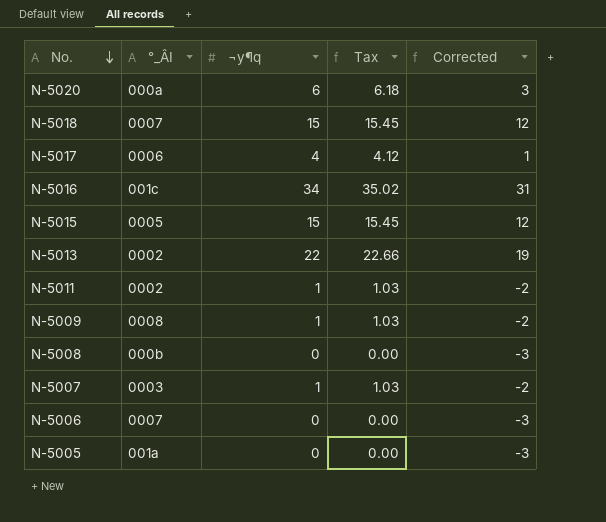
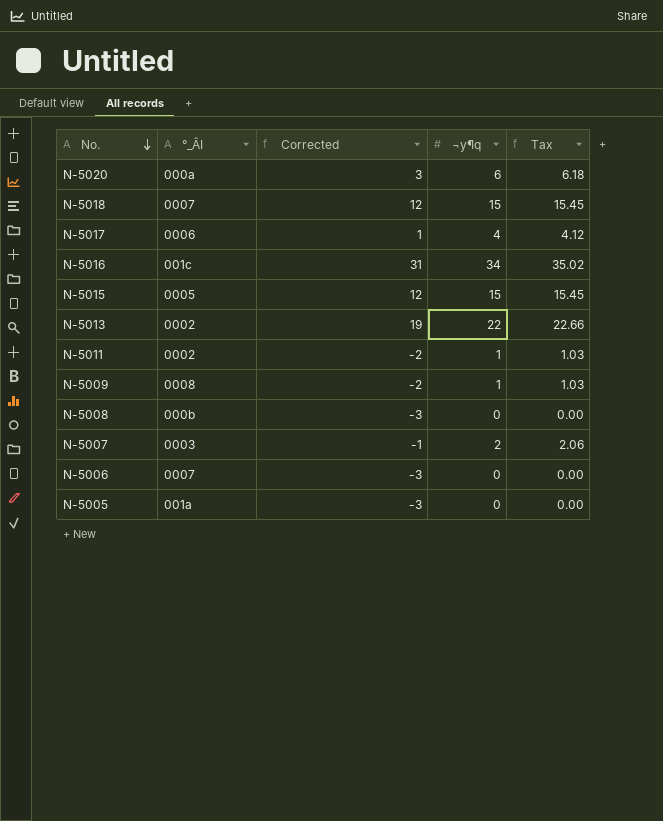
column Corrected | position: 5 -> 3
N-5007 | Corrected: -2 -> -1
N-5007 | ¬y¶q: 1 -> 2
N-5007 | Tax: 1.03 -> 2.06

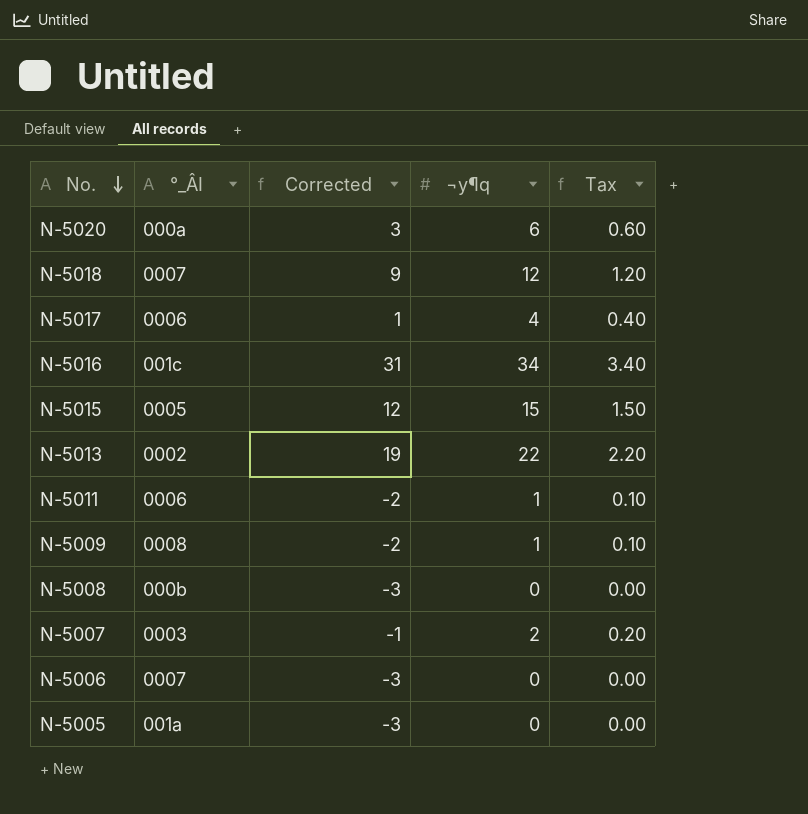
column Tax | formula: [¬y¶q] * 1.03 -> [¬y¶q] * 0.1
N-5018 | Corrected: 12 -> 9
N-5018 | ¬y¶q: 15 -> 12
N-5011 | °_ÂI: 0002 -> 0006

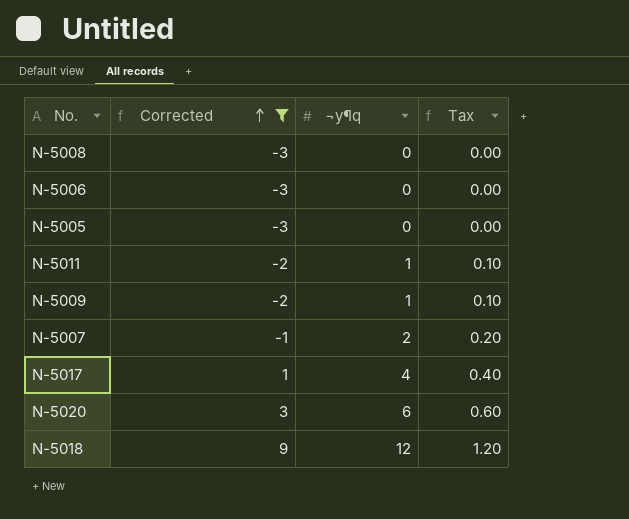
filter: none -> Corrected <= 9
row order: No. descending -> Corrected ascending
column °_ÂI | position: 2 -> none

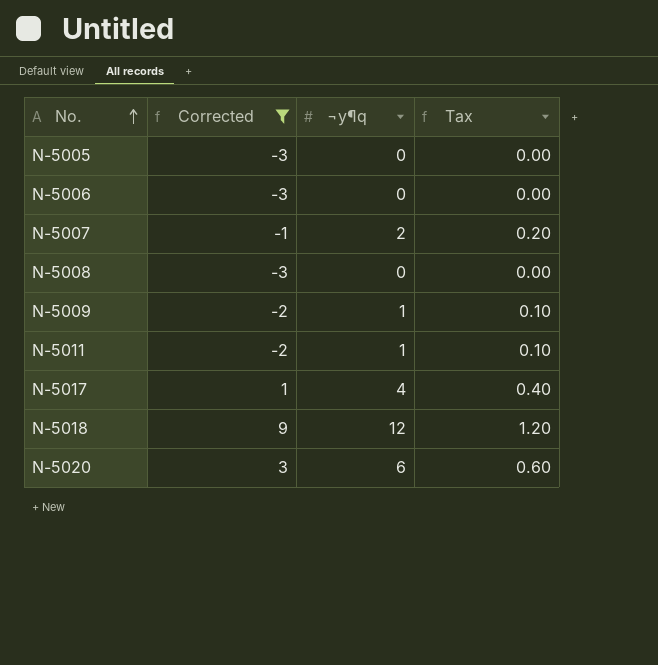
row order: Corrected ascending -> No. ascending

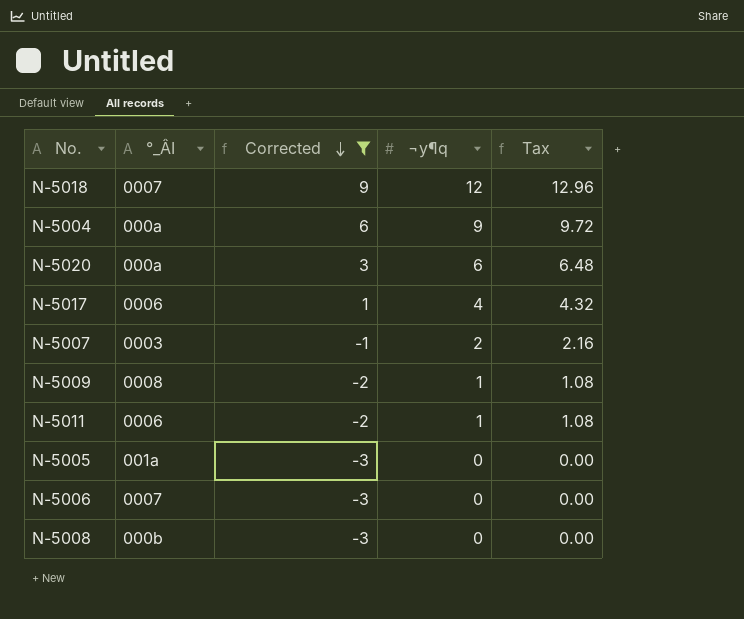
row order: No. ascending -> Corrected descending
column °_ÂI | position: none -> 2
column Tax | formula: [¬y¶q] * 0.1 -> [¬y¶q] * 1.08
row N-5004: none -> 000a | 6 | 9 | 9.72

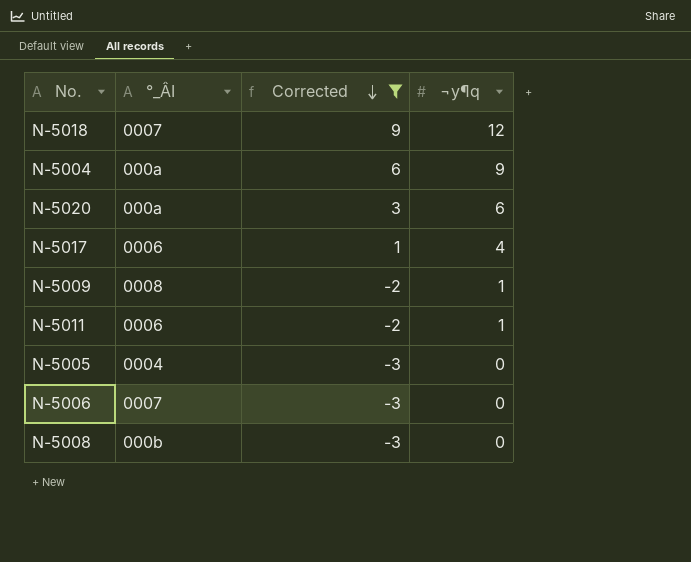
column Tax | formula: [¬y¶q] * 1.08 -> none
row N-5007: 0003 | -1 | 2 | 2.16 -> none
N-5005 | °_ÂI: 001a -> 0004

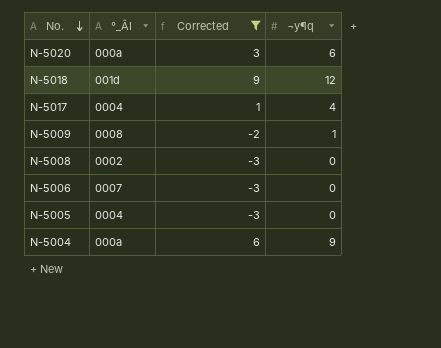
row order: Corrected descending -> No. descending
row N-5011: 0006 | -2 | 1 -> none
N-5018 | °_ÂI: 0007 -> 001d
N-5017 | °_ÂI: 0006 -> 0004
N-5008 | °_ÂI: 000b -> 0002

